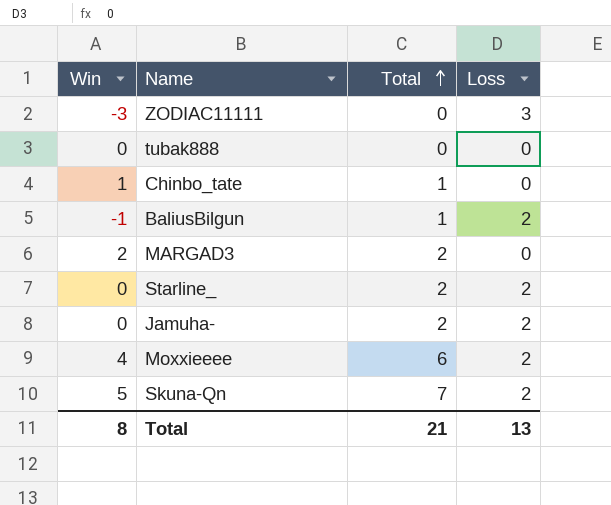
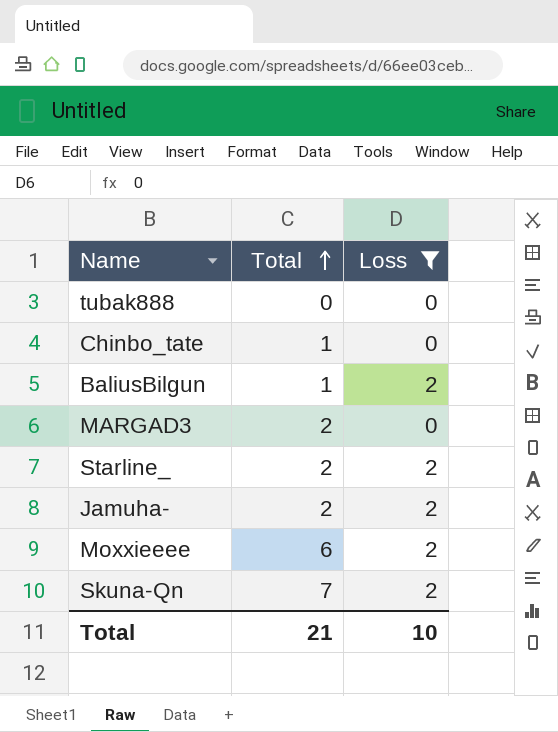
filter: none -> Loss != 3
column Win | formula: [Total] - [Loss] -> none
Total | Loss: 13 -> 10

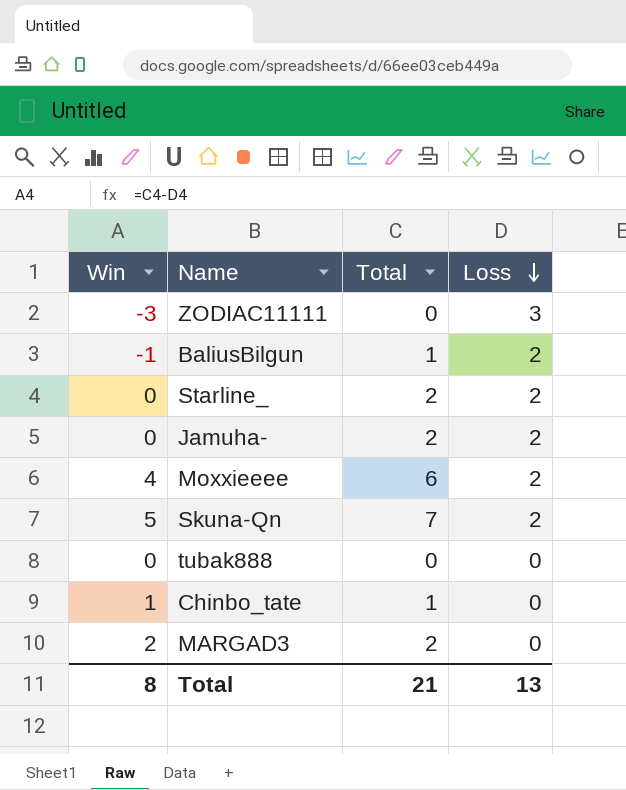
filter: Loss != 3 -> none
row order: Total ascending -> Loss descending
column Win | formula: none -> [Total] - [Loss]
Total | Loss: 10 -> 13

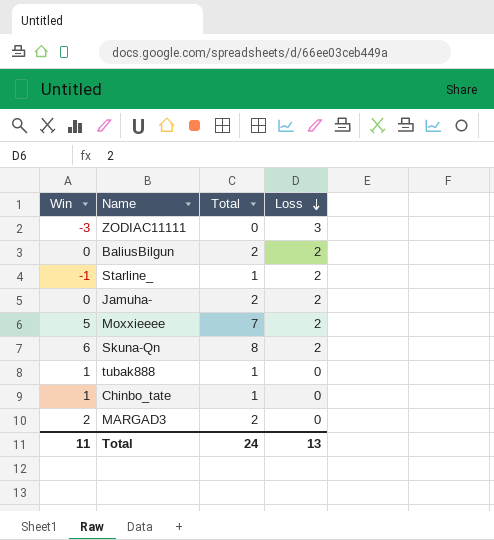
BaliusBilgun | Win: -1 -> 0
BaliusBilgun | Total: 1 -> 2
Starline_ | Win: 0 -> -1
Starline_ | Total: 2 -> 1
Moxxieeee | Win: 4 -> 5
Moxxieeee | Total: 6 -> 7
Skuna-Qn | Win: 5 -> 6
Skuna-Qn | Total: 7 -> 8
tubak888 | Win: 0 -> 1
tubak888 | Total: 0 -> 1
Total | Win: 8 -> 11
Total | Total: 21 -> 24

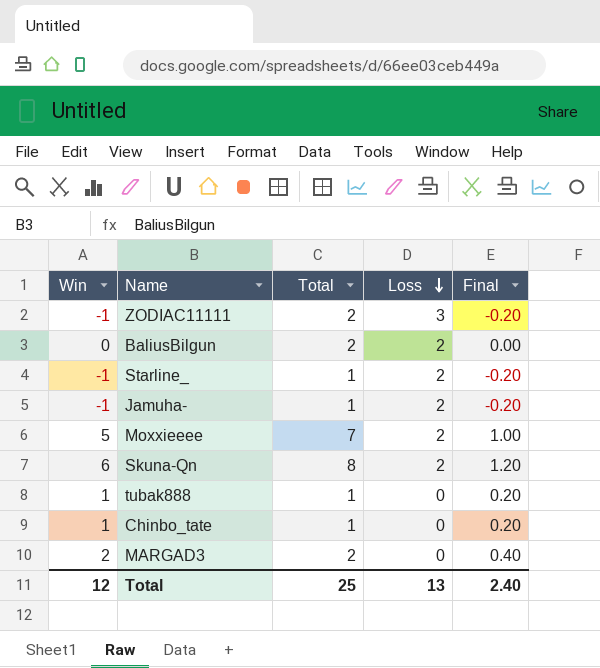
column Final | formula: none -> [Win] * 0.2
ZODIAC11111 | Win: -3 -> -1
ZODIAC11111 | Total: 0 -> 2
Jamuha- | Win: 0 -> -1
Jamuha- | Total: 2 -> 1
Total | Win: 11 -> 12
Total | Total: 24 -> 25

